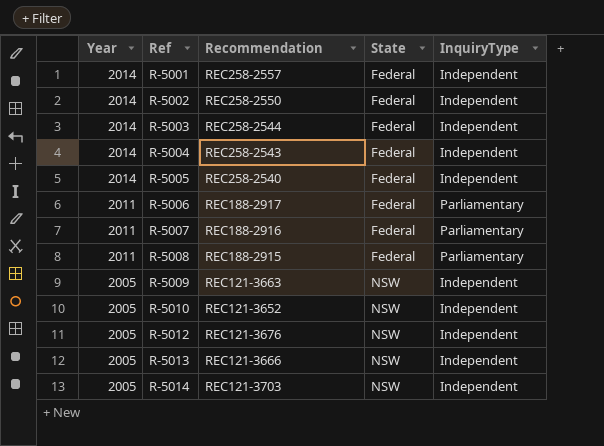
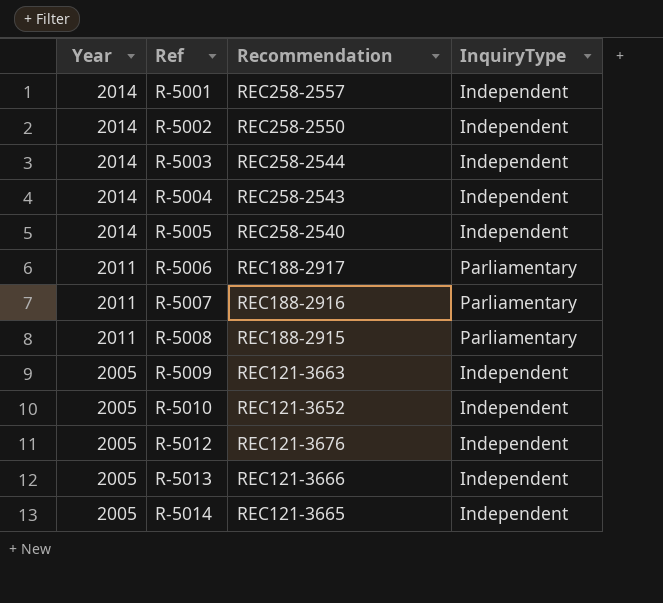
column State | position: 4 -> none
R-5014 | Recommendation: REC121-3703 -> REC121-3665

